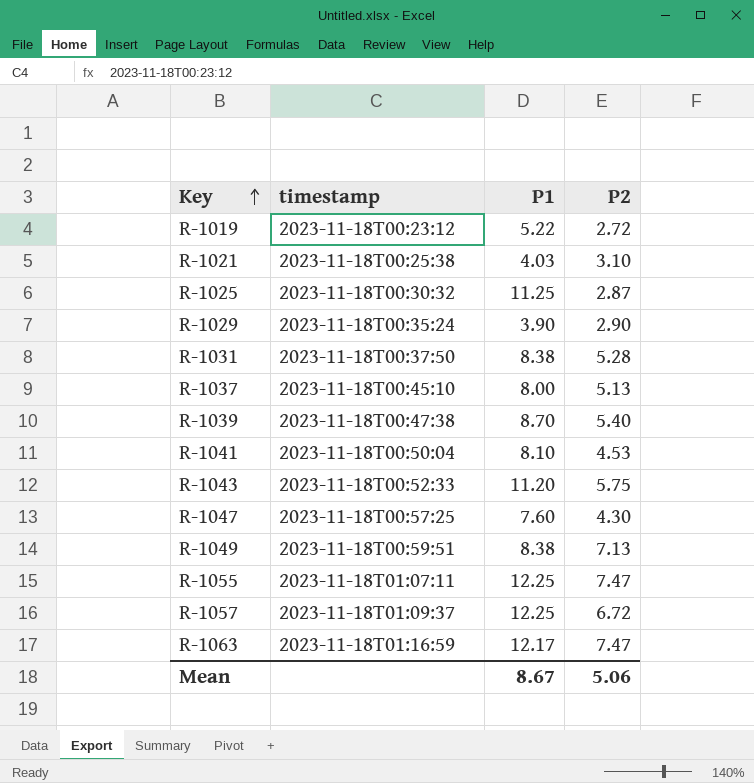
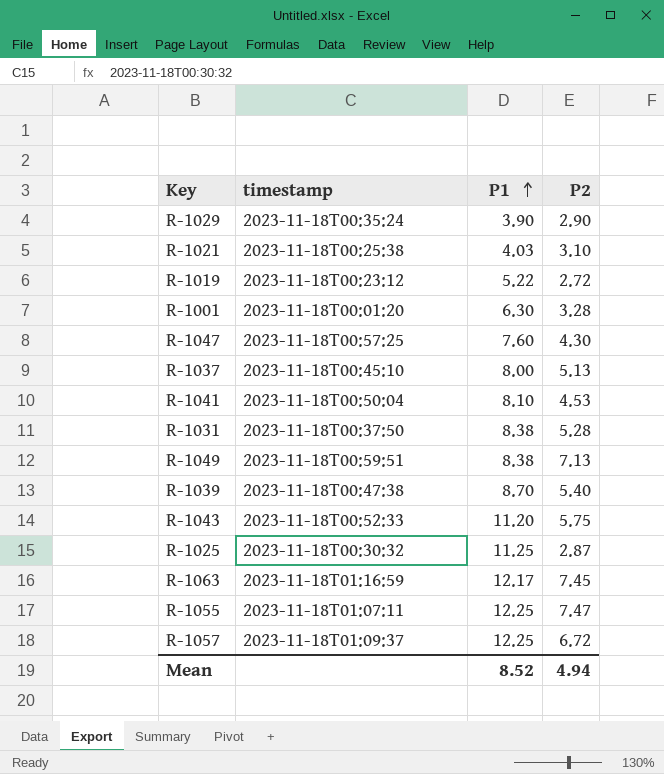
row order: Key ascending -> P1 ascending
row R-1001: none -> 2023-11-18T00:01:20 | 6.30 | 3.28
R-1063 | P2: 7.47 -> 7.45
Mean | P1: 8.67 -> 8.52
Mean | P2: 5.06 -> 4.94

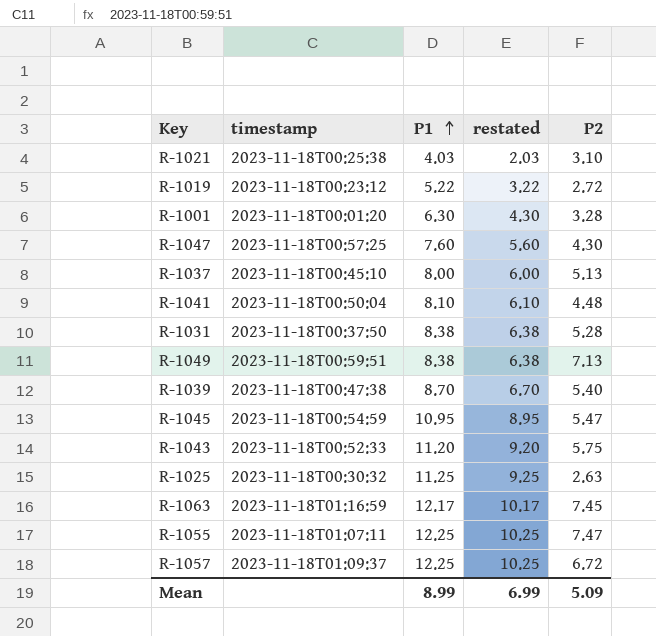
column restated | formula: none -> [P1] - 2
row R-1029: 2023-11-18T00:35:24 | 3.90 | 2.90 -> none
R-1041 | P2: 4.53 -> 4.48
row R-1045: none -> 2023-11-18T00:54:59 | 10.95 | 8.95 | 5.47
R-1025 | P2: 2.87 -> 2.63
Mean | P1: 8.52 -> 8.99
Mean | P2: 4.94 -> 5.09

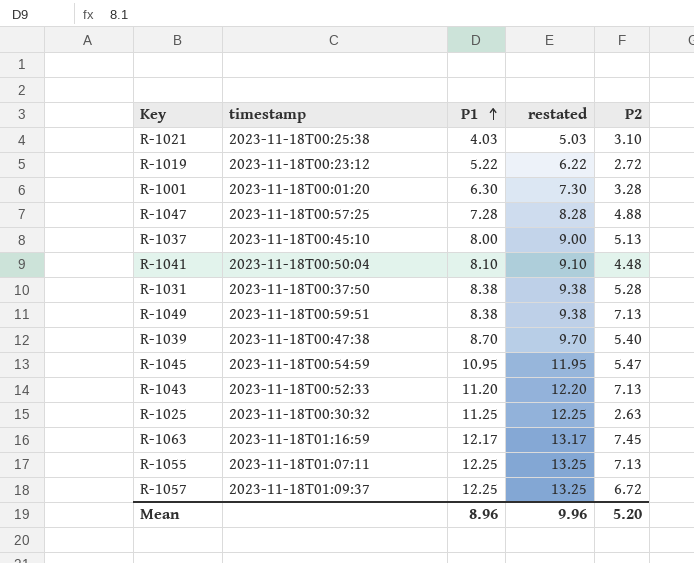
column restated | formula: [P1] - 2 -> [P1] + 1
R-1047 | P1: 7.60 -> 7.28
R-1047 | P2: 4.30 -> 4.88
R-1043 | P2: 5.75 -> 7.13
R-1055 | P2: 7.47 -> 7.13
Mean | P1: 8.99 -> 8.96
Mean | restated: 6.99 -> 9.96
Mean | P2: 5.09 -> 5.20

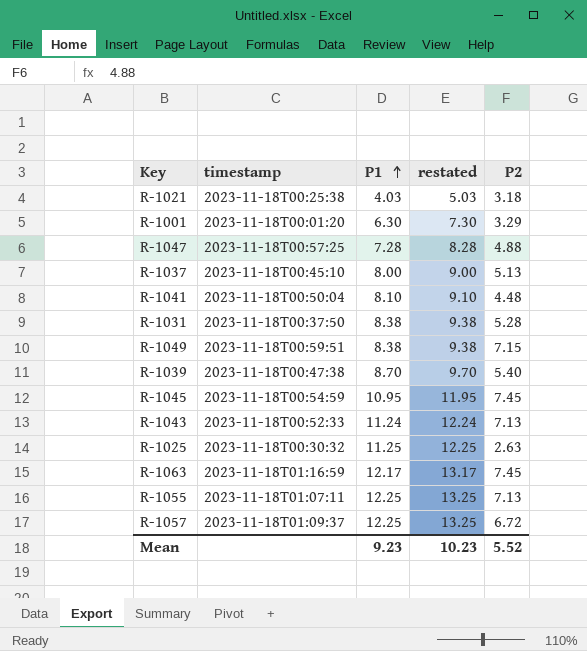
row R-1019: 2023-11-18T00:23:12 | 5.22 | 6.22 | 2.72 -> none
R-1021 | P2: 3.10 -> 3.18
R-1001 | P2: 3.28 -> 3.29
R-1049 | P2: 7.13 -> 7.15
R-1045 | P2: 5.47 -> 7.45
R-1043 | P1: 11.20 -> 11.24
R-1043 | restated: 12.20 -> 12.24
Mean | P1: 8.96 -> 9.23
Mean | restated: 9.96 -> 10.23
Mean | P2: 5.20 -> 5.52

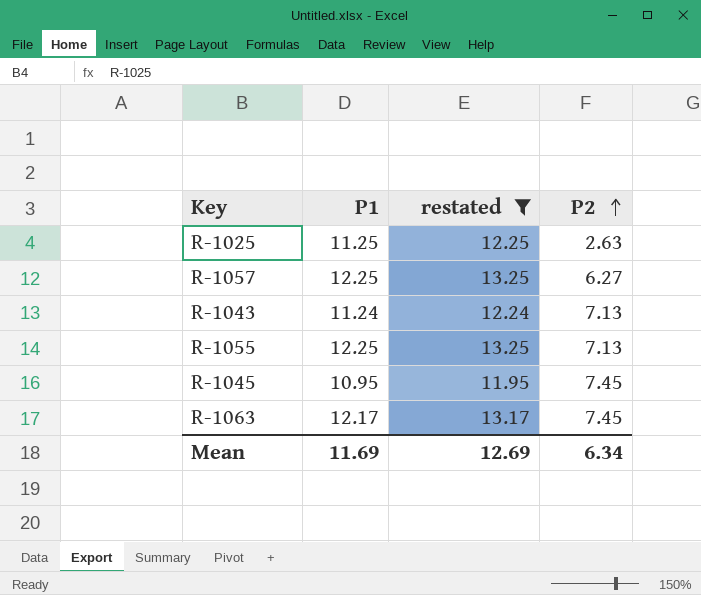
filter: none -> restated >= 11.95
row order: P1 ascending -> P2 ascending
column timestamp | position: 2 -> none
R-1057 | P2: 6.72 -> 6.27
Mean | P1: 9.23 -> 11.69
Mean | restated: 10.23 -> 12.69
Mean | P2: 5.52 -> 6.34

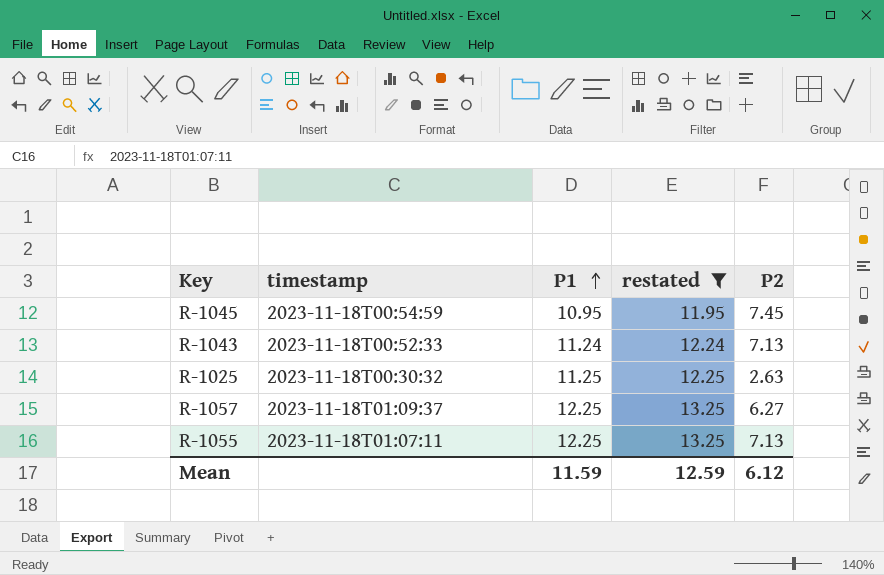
row order: P2 ascending -> P1 ascending
column timestamp | position: none -> 2
row R-1063: 12.17 | 13.17 | 7.45 -> none
Mean | P1: 11.69 -> 11.59
Mean | restated: 12.69 -> 12.59
Mean | P2: 6.34 -> 6.12

